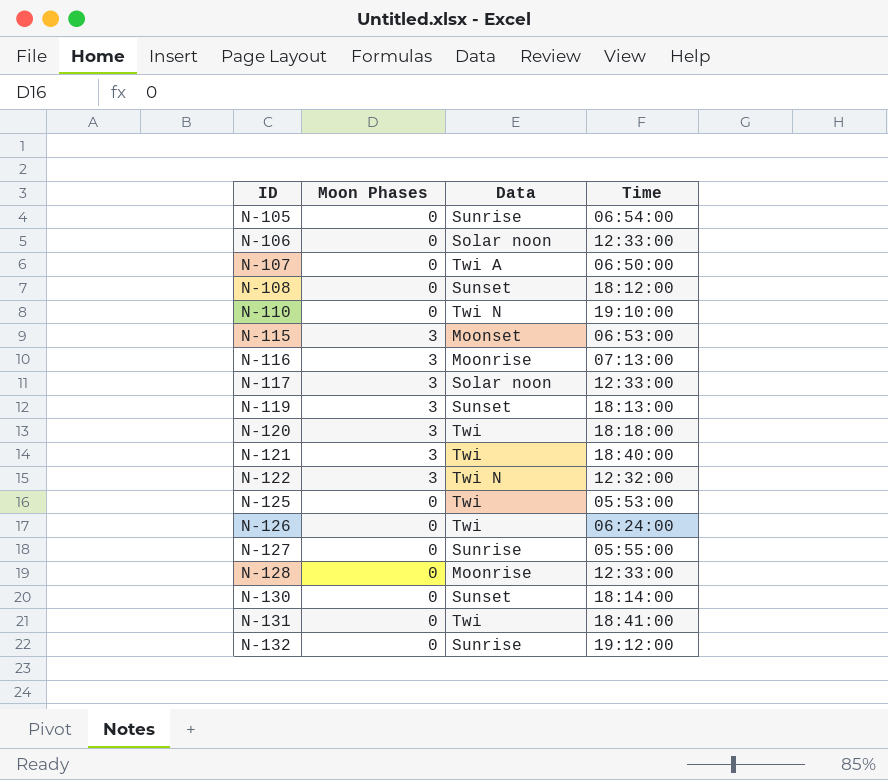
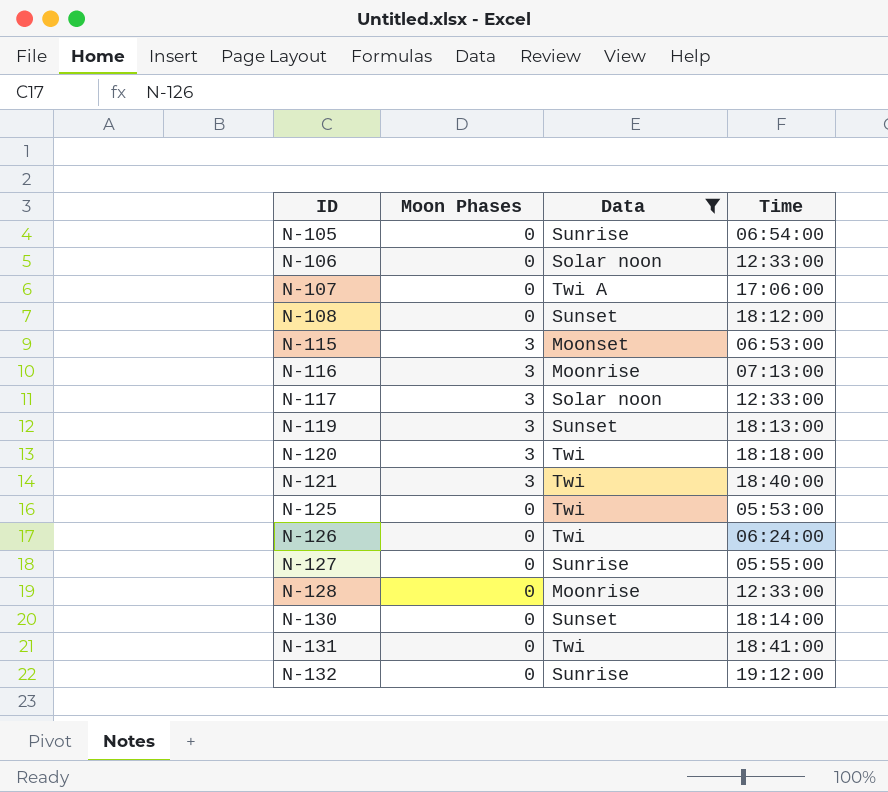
filter: none -> Data != Twi N
N-107 | Time: 06:50:00 -> 17:06:00

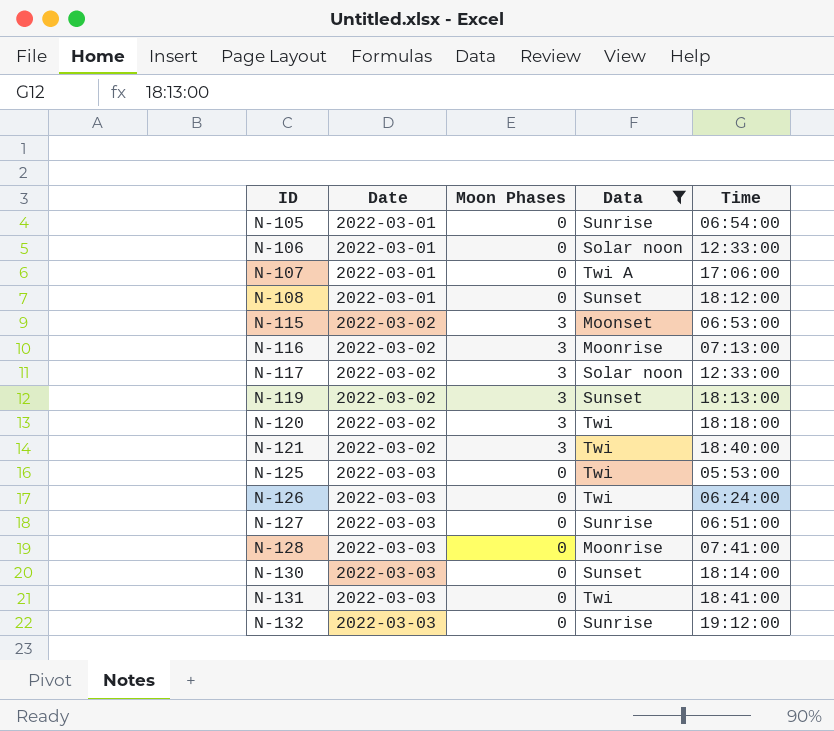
column Date | position: none -> 2
N-127 | Time: 05:55:00 -> 06:51:00
N-128 | Time: 12:33:00 -> 07:41:00

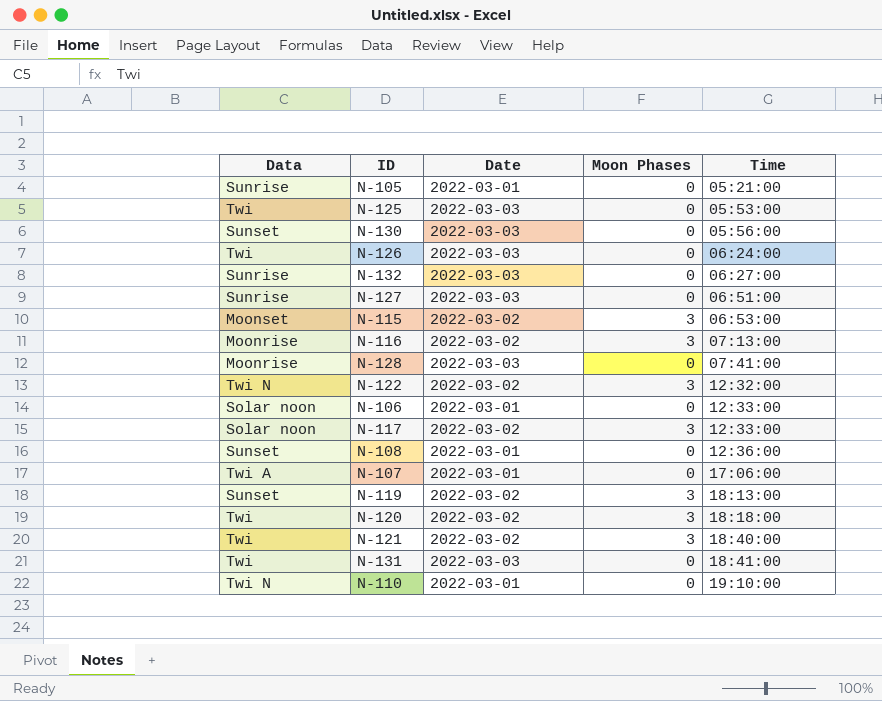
filter: Data != Twi N -> none
row order: ID ascending -> Time ascending
column Data | position: 4 -> 1
N-105 | Time: 06:54:00 -> 05:21:00
N-130 | Time: 18:14:00 -> 05:56:00
N-132 | Time: 19:12:00 -> 06:27:00
N-108 | Time: 18:12:00 -> 12:36:00

